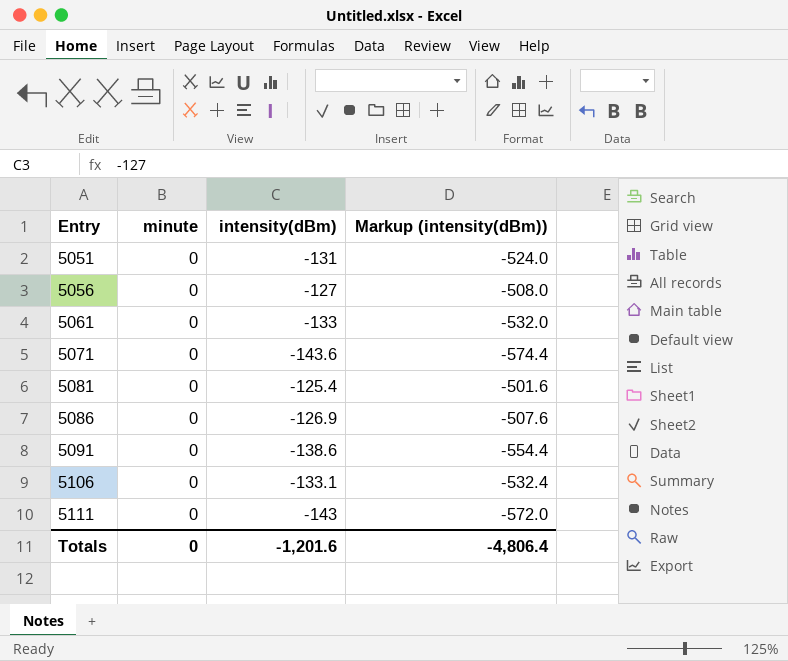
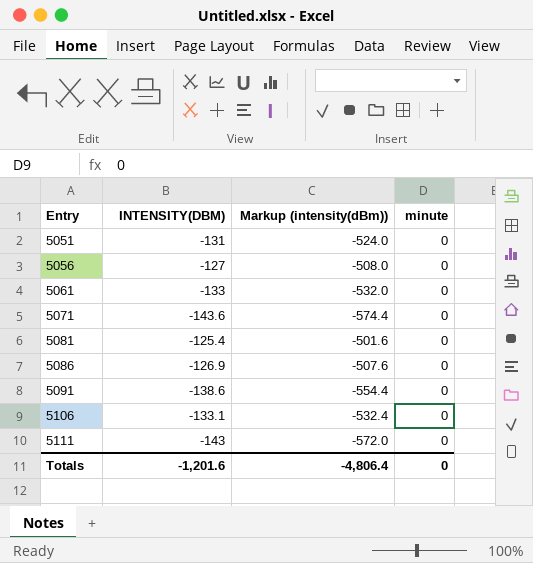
column name: intensity(dBm) -> INTENSITY(DBM)
column minute | position: 2 -> 4

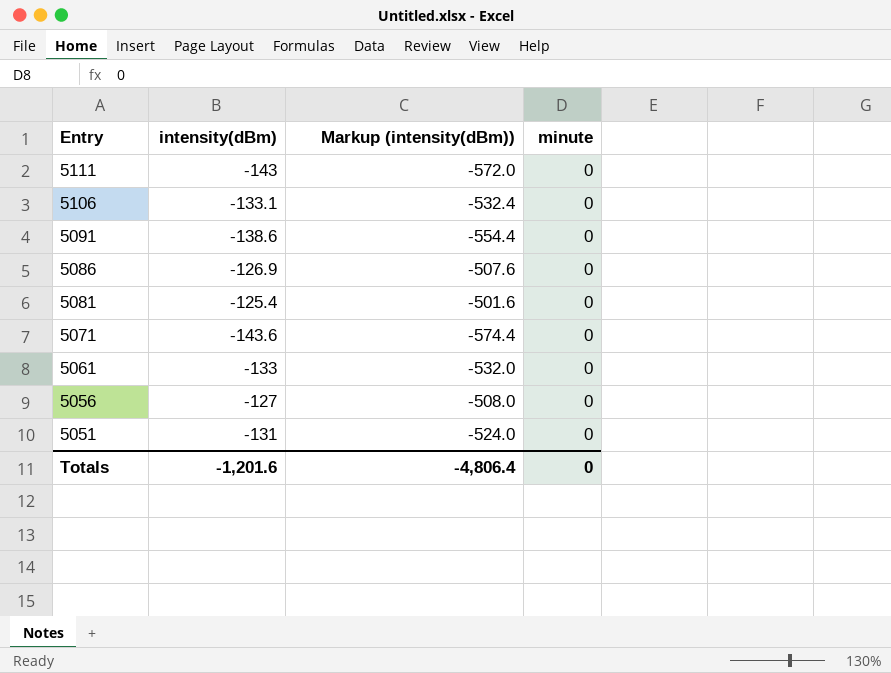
row order: Entry ascending -> Entry descending
column name: INTENSITY(DBM) -> intensity(dBm)

